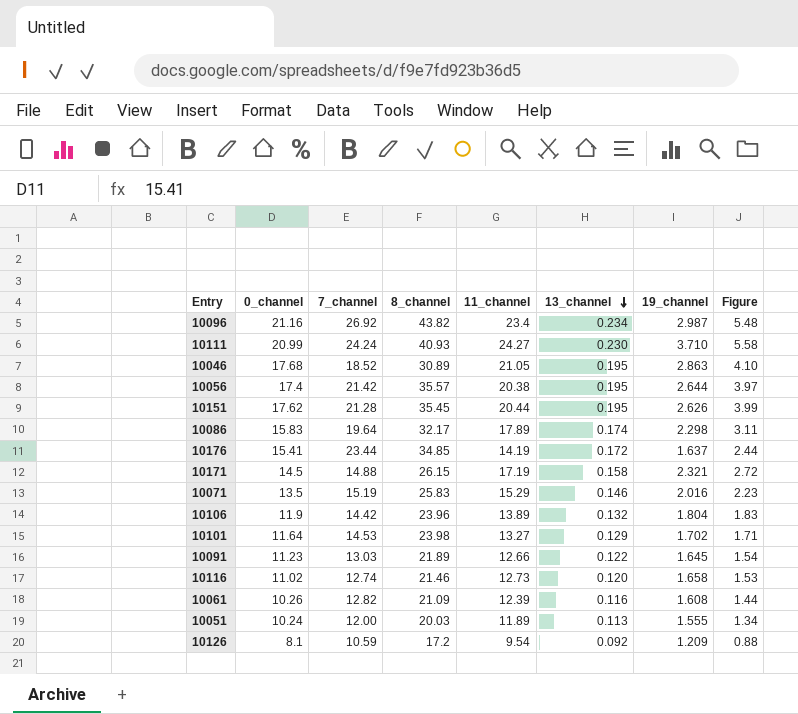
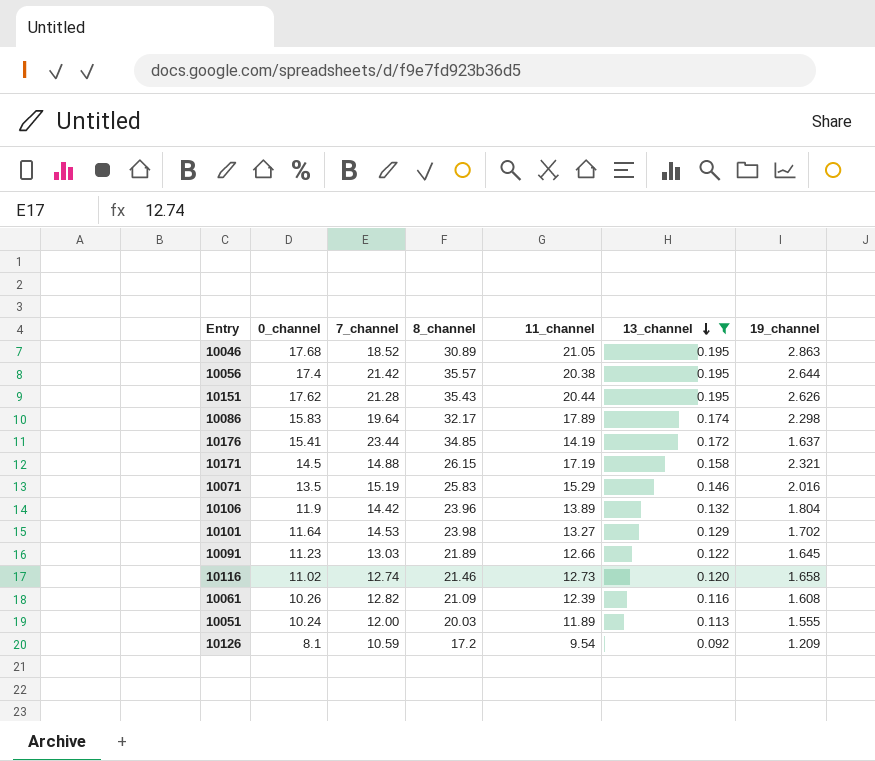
filter: none -> 13_channel <= 0.195
column Figure | formula: [11_channel] * [13_channel] -> none
10151 | 8_channel: 35.45 -> 35.43

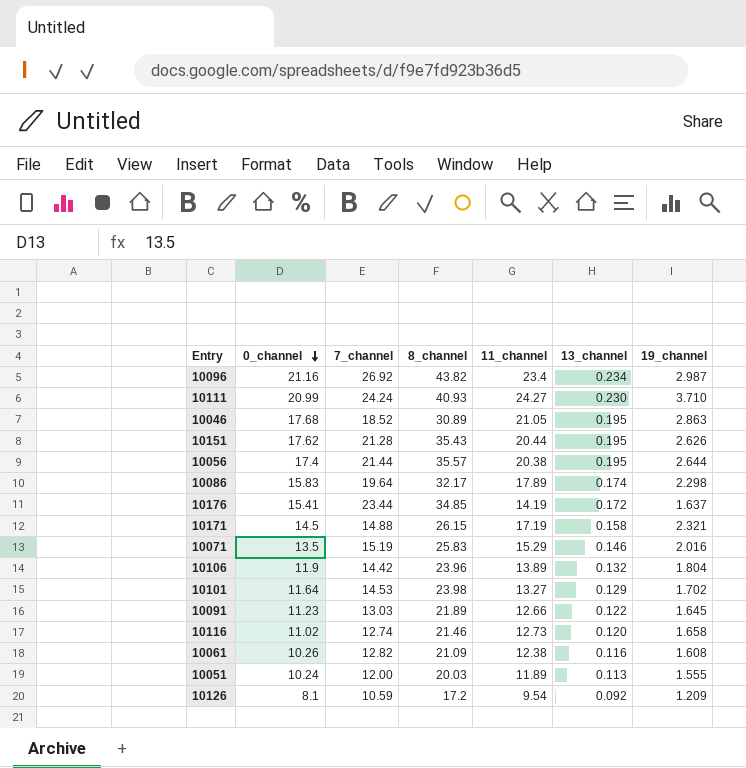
filter: 13_channel <= 0.195 -> none
row order: 13_channel descending -> 0_channel descending
10056 | 7_channel: 21.42 -> 21.44
10061 | 11_channel: 12.39 -> 12.38

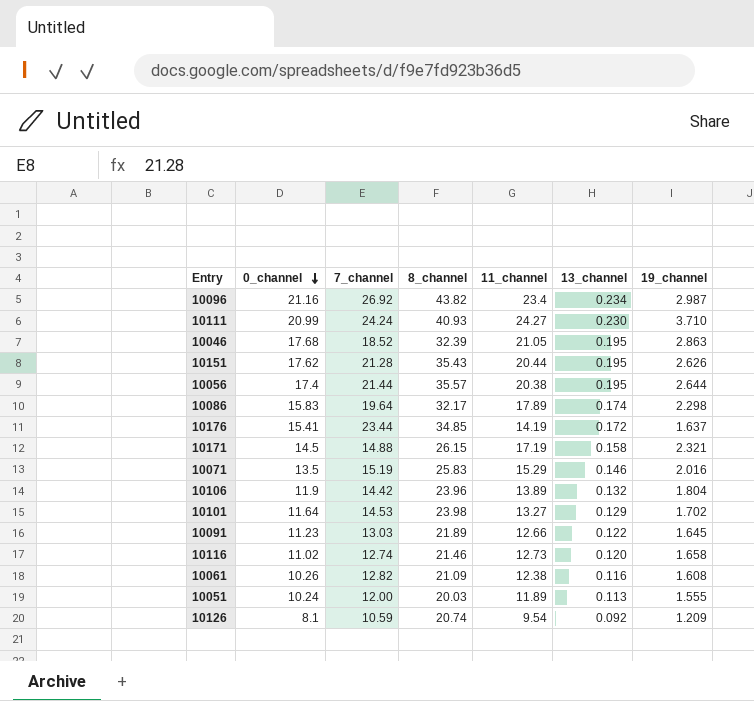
10046 | 8_channel: 30.89 -> 32.39
10126 | 8_channel: 17.2 -> 20.74

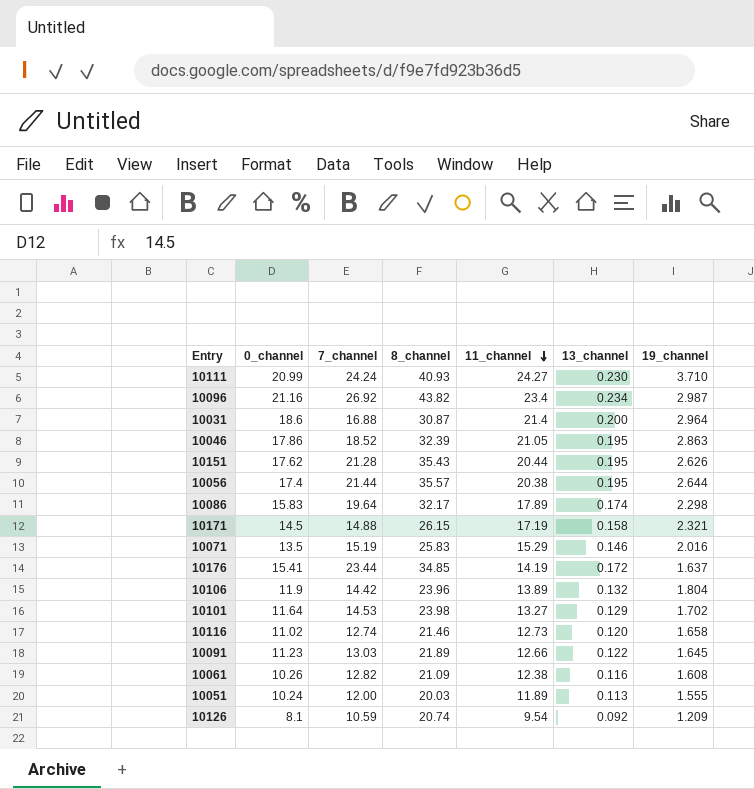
row order: 0_channel descending -> 11_channel descending
row 10031: none -> 18.6 | 16.88 | 30.87 | 21.4 | 0.200 | 2.964
10046 | 0_channel: 17.68 -> 17.86

